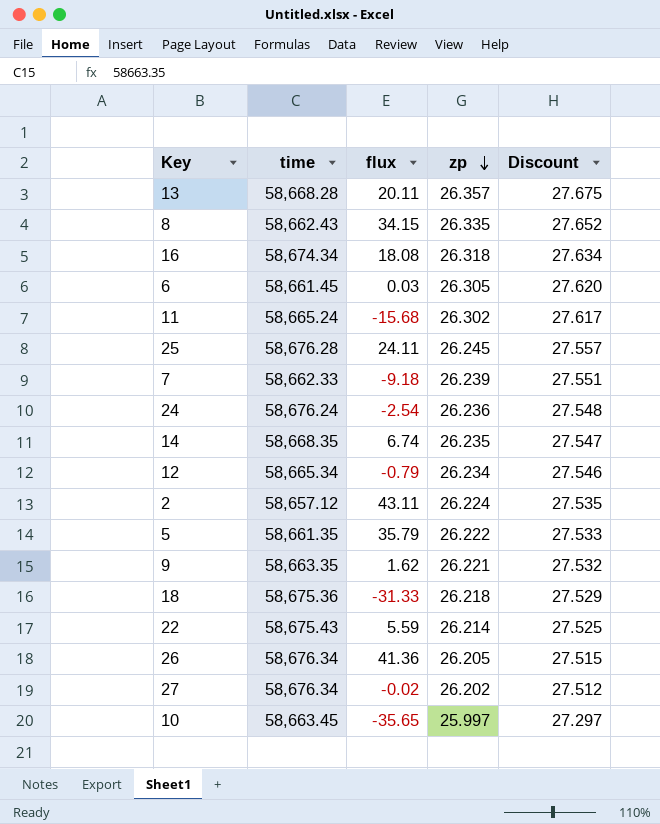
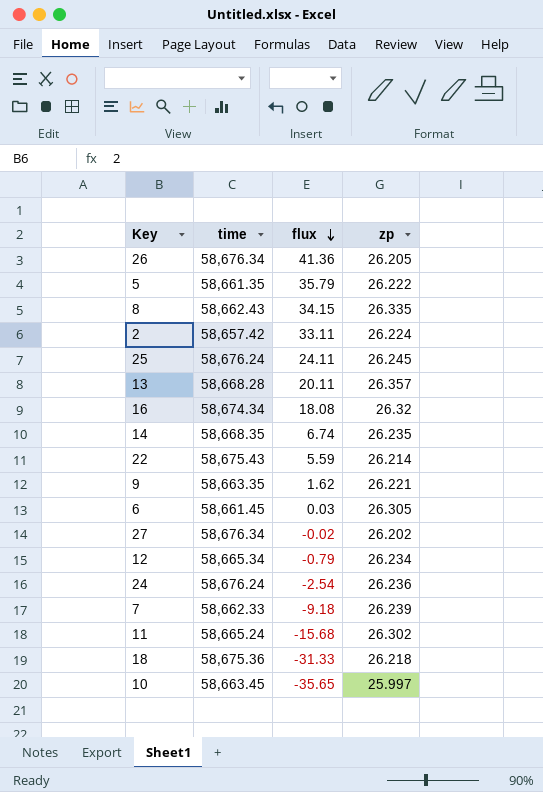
row order: zp descending -> flux descending
column Discount | formula: [zp] * 1.05 -> none
2 | time: 58,657.12 -> 58,657.42
2 | flux: 43.11 -> 33.11
25 | time: 58,676.28 -> 58,676.24
16 | zp: 26.318 -> 26.32

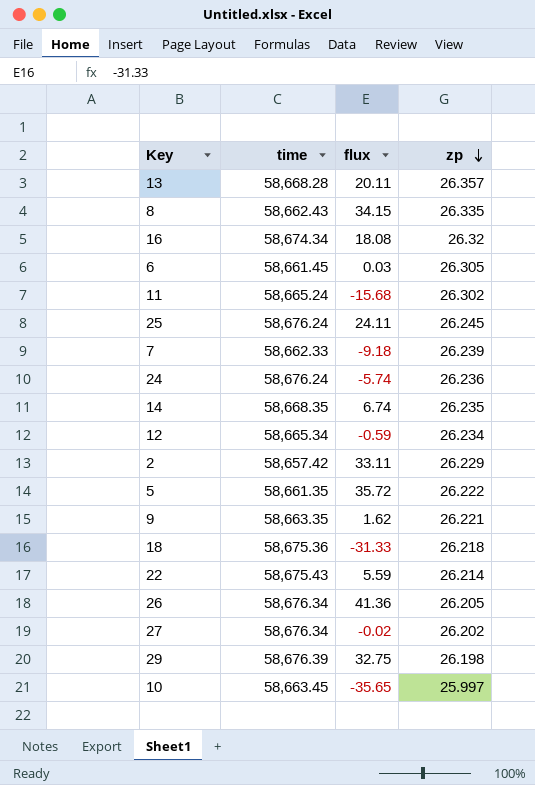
row order: flux descending -> zp descending
24 | flux: -2.54 -> -5.74
12 | flux: -0.79 -> -0.59
2 | zp: 26.224 -> 26.229
5 | flux: 35.79 -> 35.72
row 29: none -> 58,676.39 | 32.75 | 26.198

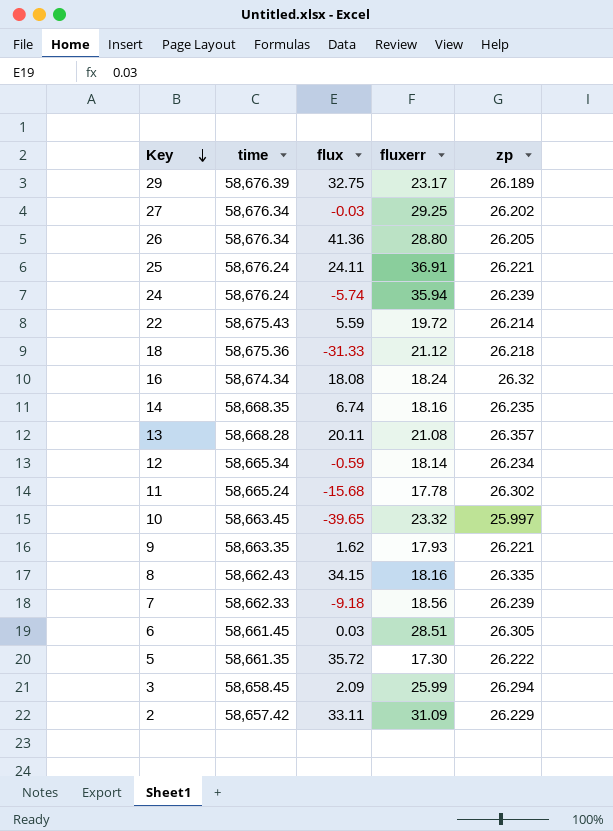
row order: zp descending -> Key descending
column fluxerr | position: none -> 4
29 | zp: 26.198 -> 26.189
27 | flux: -0.02 -> -0.03
25 | zp: 26.245 -> 26.221
24 | zp: 26.236 -> 26.239
10 | flux: -35.65 -> -39.65
row 3: none -> 58,658.45 | 2.09 | 25.99 | 26.294

